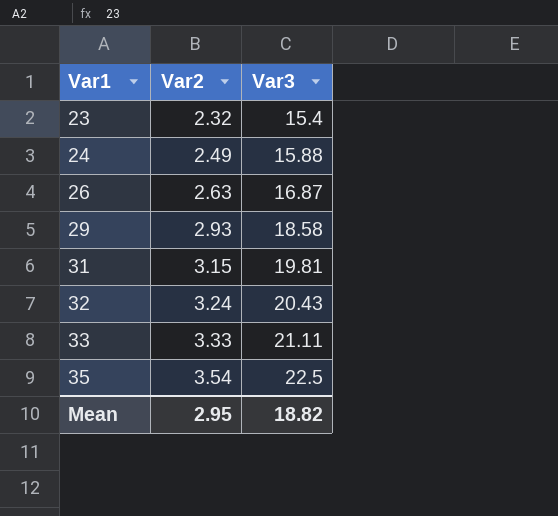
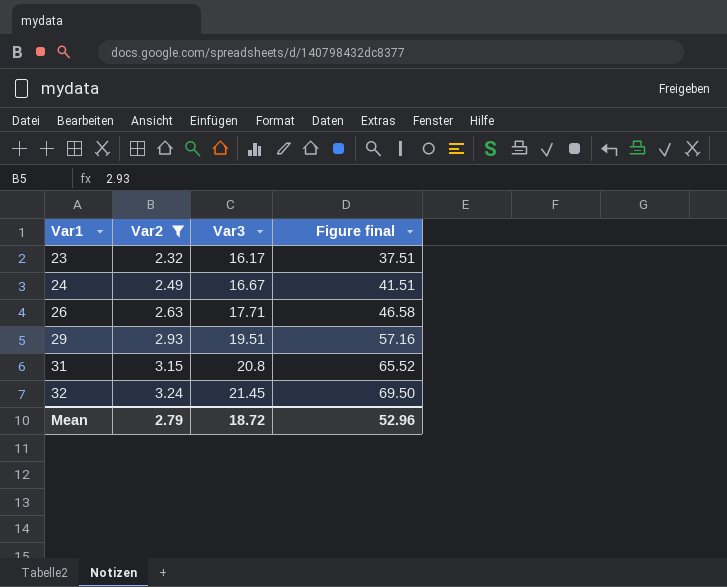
filter: none -> Var2 <= 3.24
column Figure final | formula: none -> [Var2] * [Var3]
23 | Var3: 15.4 -> 16.17
24 | Var3: 15.88 -> 16.67
26 | Var3: 16.87 -> 17.71
29 | Var3: 18.58 -> 19.51
31 | Var3: 19.81 -> 20.8
32 | Var3: 20.43 -> 21.45
Mean | Var2: 2.95 -> 2.79
Mean | Var3: 18.82 -> 18.72

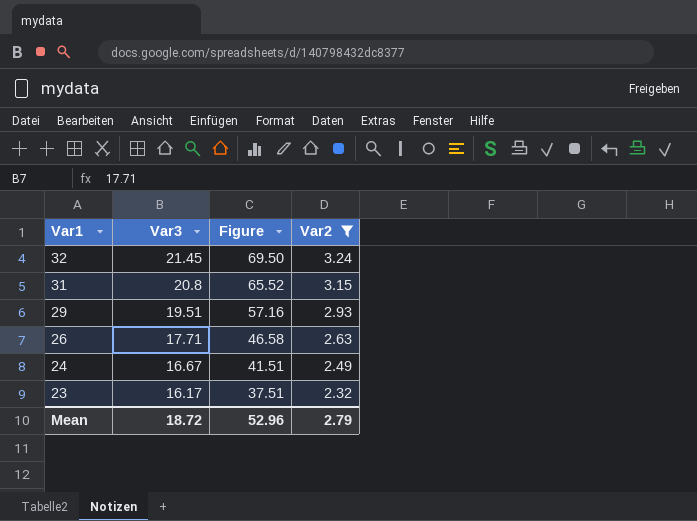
row order: Var1 ascending -> Var1 descending
column name: Figure final -> Figure
column Var2 | position: 2 -> 4

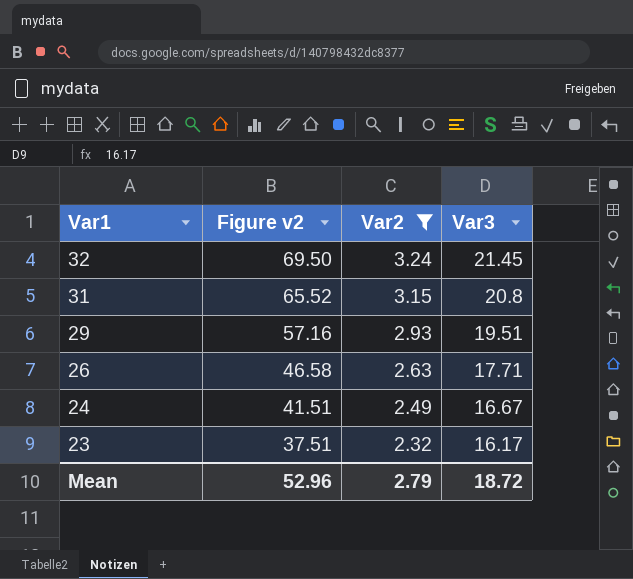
column name: Figure -> Figure v2
column Var3 | position: 2 -> 4

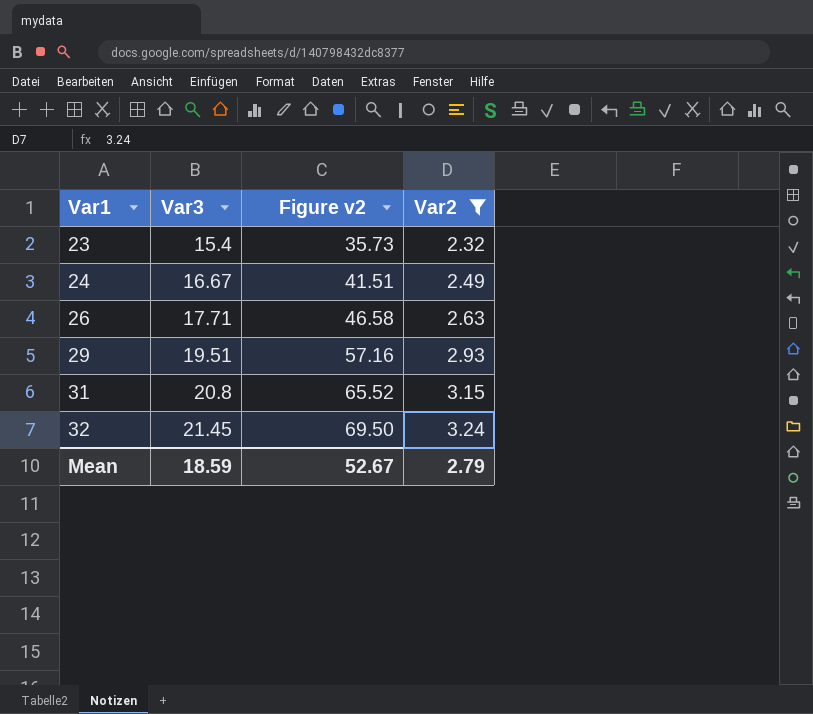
row order: Var1 descending -> Var1 ascending
column Var3 | position: 4 -> 2
23 | Var3: 16.17 -> 15.4
23 | Figure v2: 37.51 -> 35.73
Mean | Var3: 18.72 -> 18.59
Mean | Figure v2: 52.96 -> 52.67

